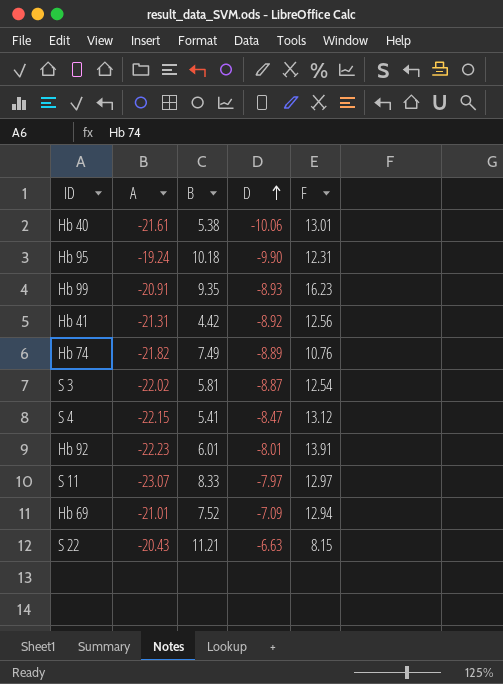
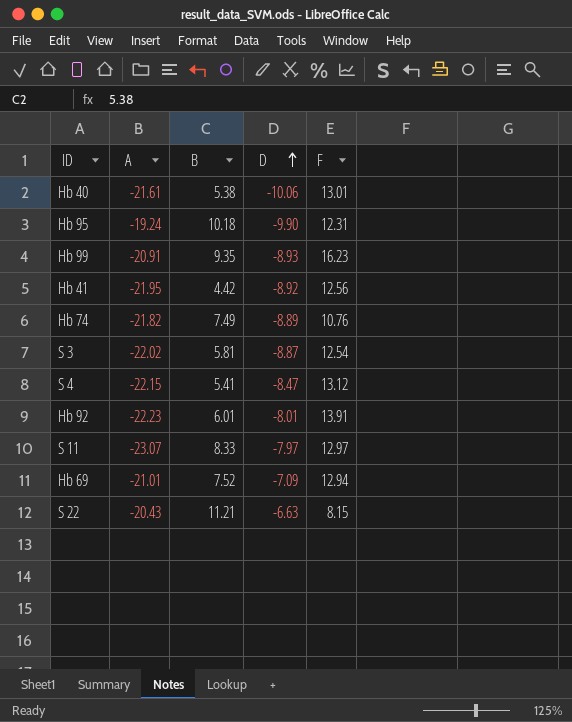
Hb 41 | A: -21.31 -> -21.95

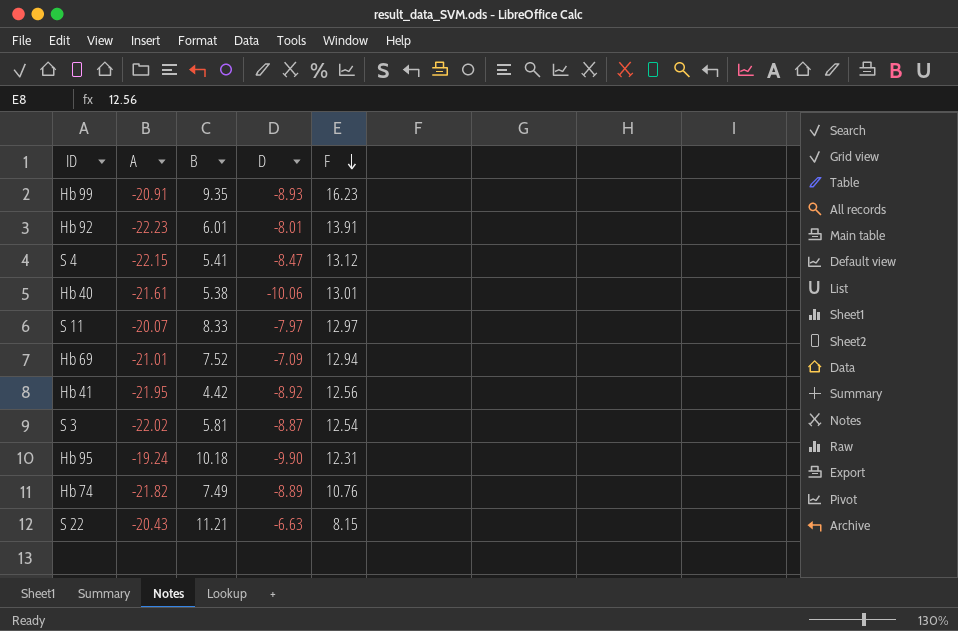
row order: D ascending -> F descending
S 11 | A: -23.07 -> -20.07

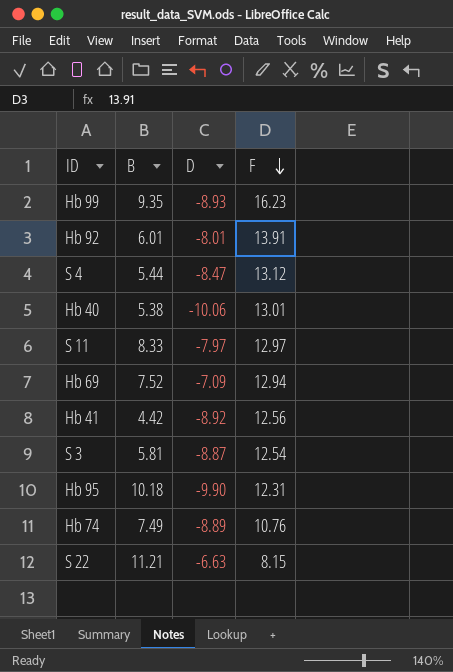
column A | position: 2 -> none
S 4 | B: 5.41 -> 5.44

